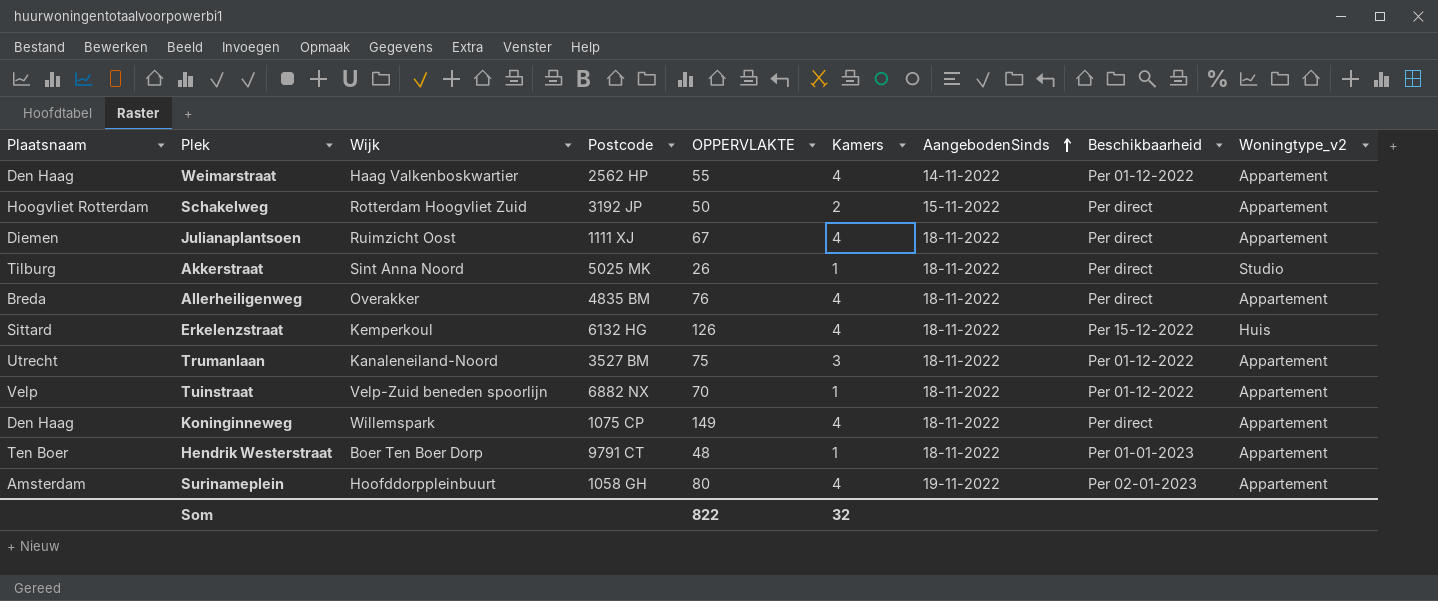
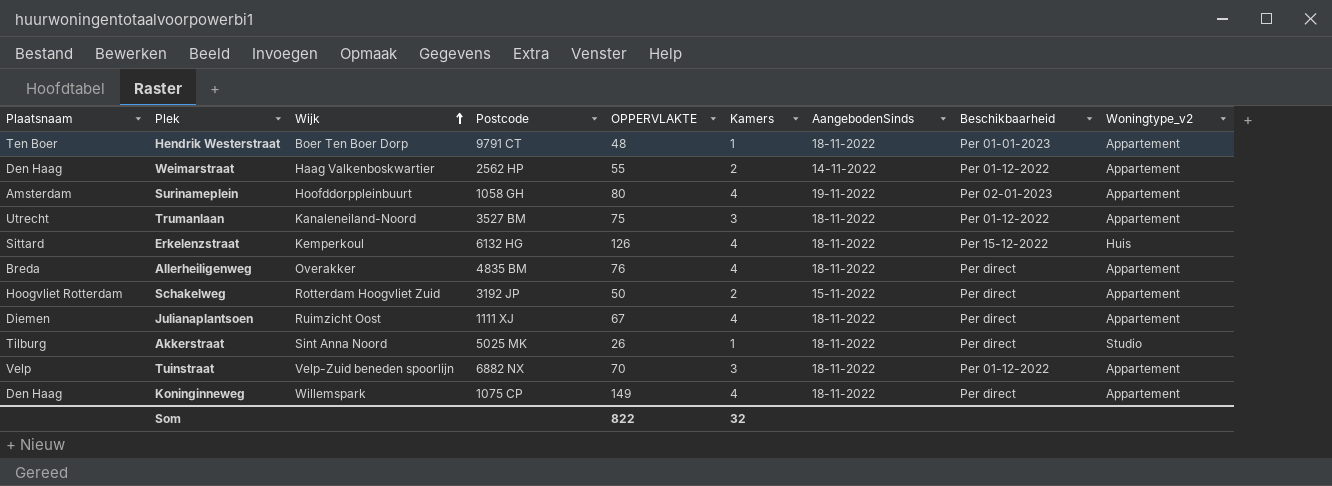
row order: AangebodenSinds ascending -> Wijk ascending
Weimarstraat | Kamers: 4 -> 2
Tuinstraat | Kamers: 1 -> 3

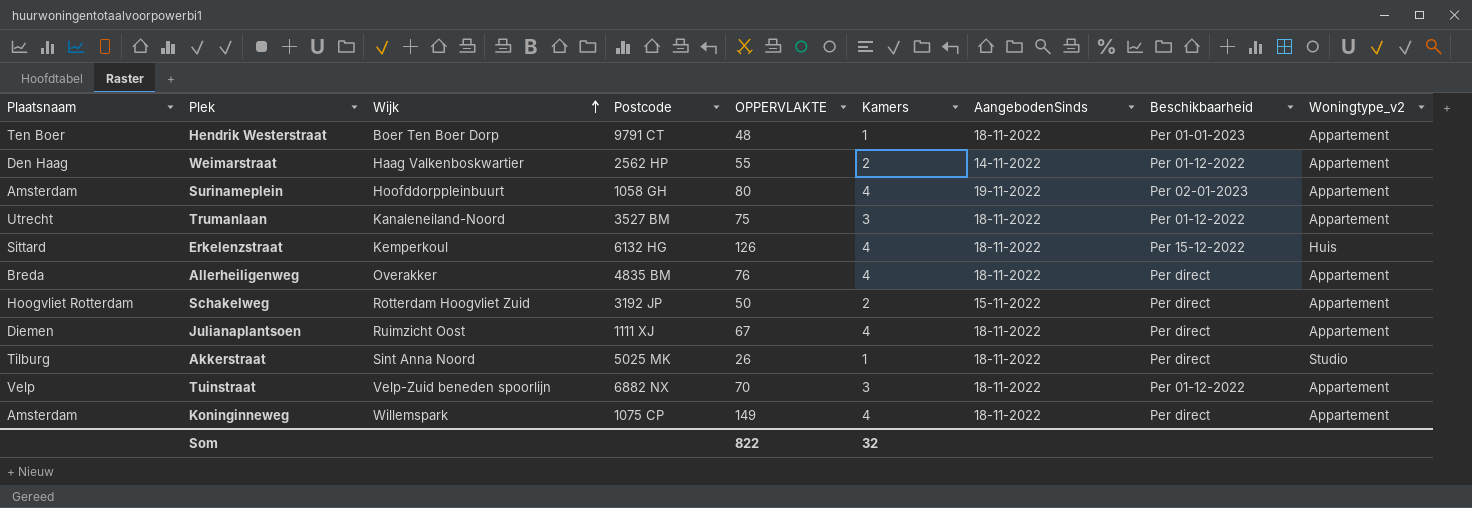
Koninginneweg | Plaatsnaam: Den Haag -> Amsterdam

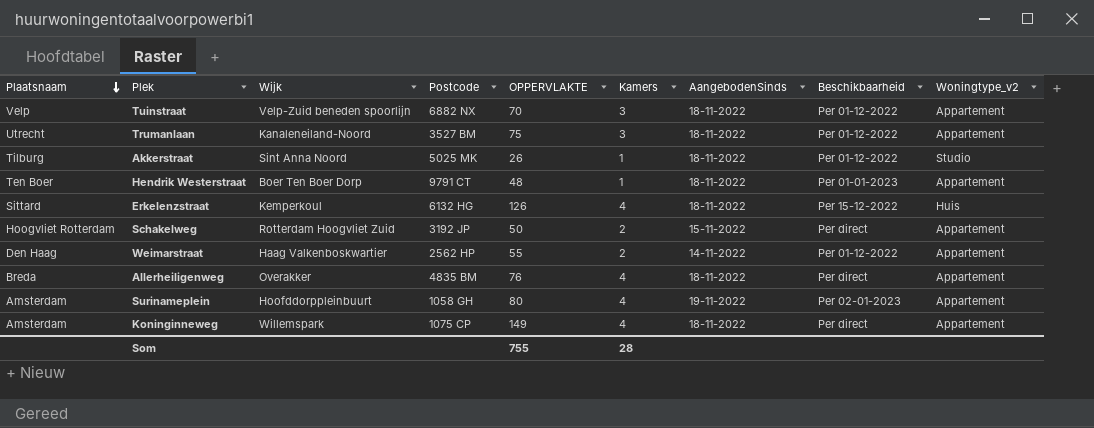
row order: Wijk ascending -> Plaatsnaam descending
row Julianaplantsoen: Diemen | Ruimzicht Oost | 1111 XJ | 67 | 4 | 18-11-2022 | Per direct | Appartement -> none
Akkerstraat | Beschikbaarheid: Per direct -> Per 01-12-2022
Som | OPPERVLAKTE: 822 -> 755
Som | Kamers: 32 -> 28

